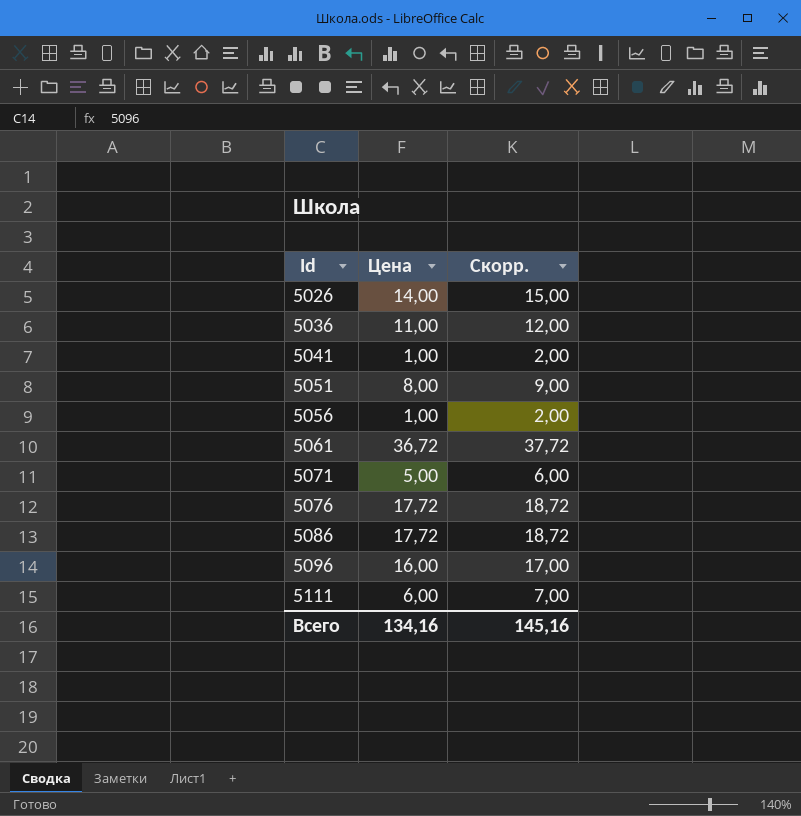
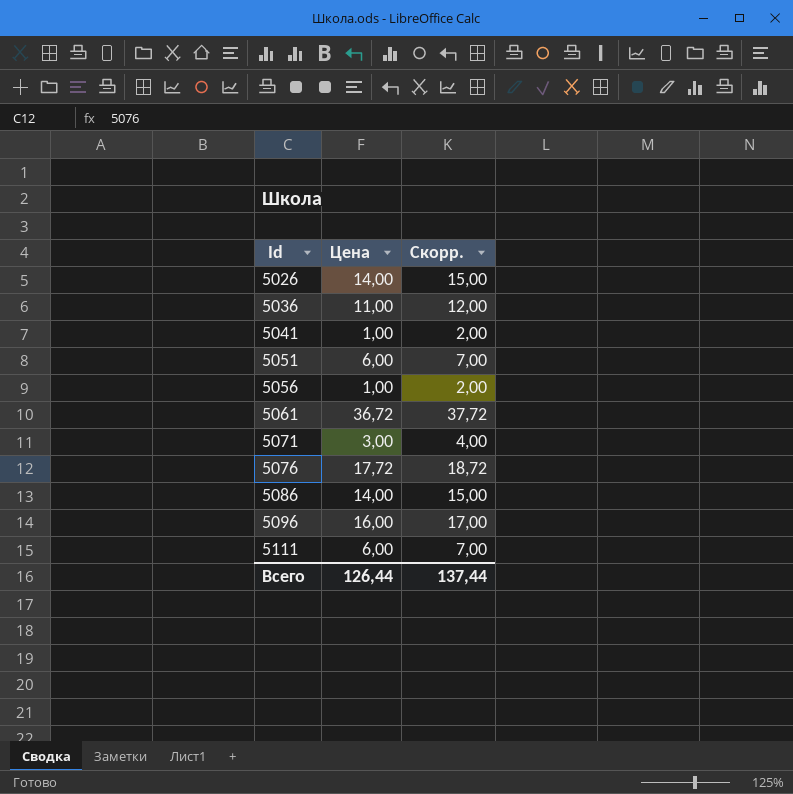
5051 | Цена: 8,00 -> 6,00
5051 | Скорр.: 9,00 -> 7,00
5071 | Цена: 5,00 -> 3,00
5071 | Скорр.: 6,00 -> 4,00
5086 | Цена: 17,72 -> 14,00
5086 | Скорр.: 18,72 -> 15,00
Всего | Цена: 134,16 -> 126,44
Всего | Скорр.: 145,16 -> 137,44

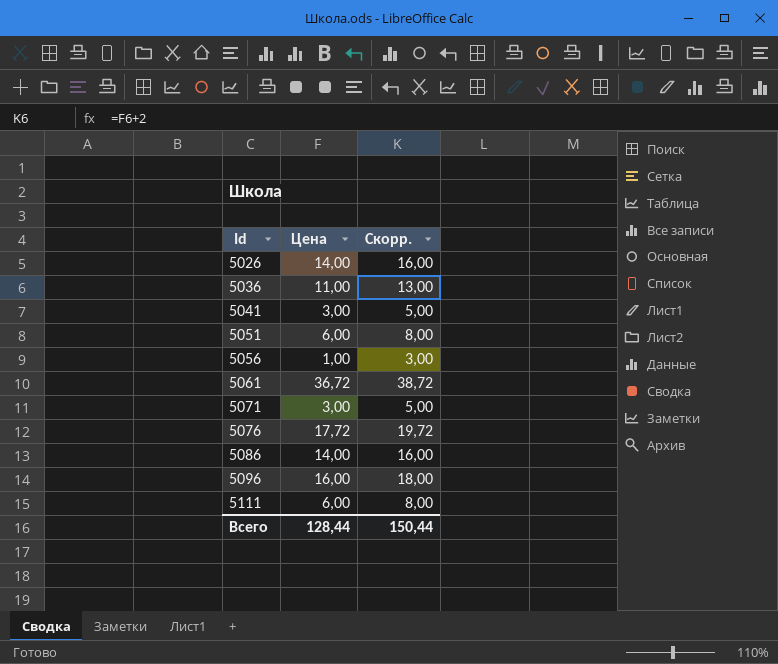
column Скорр. | formula: [Цена] + 1 -> [Цена] + 2
5041 | Цена: 1,00 -> 3,00
Всего | Цена: 126,44 -> 128,44
Всего | Скорр.: 137,44 -> 150,44

